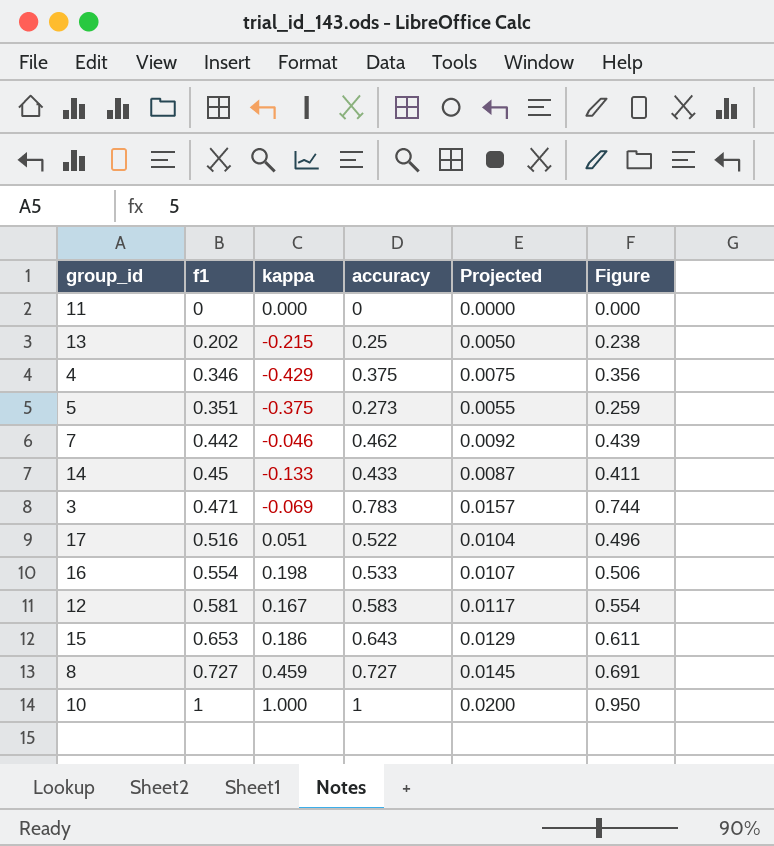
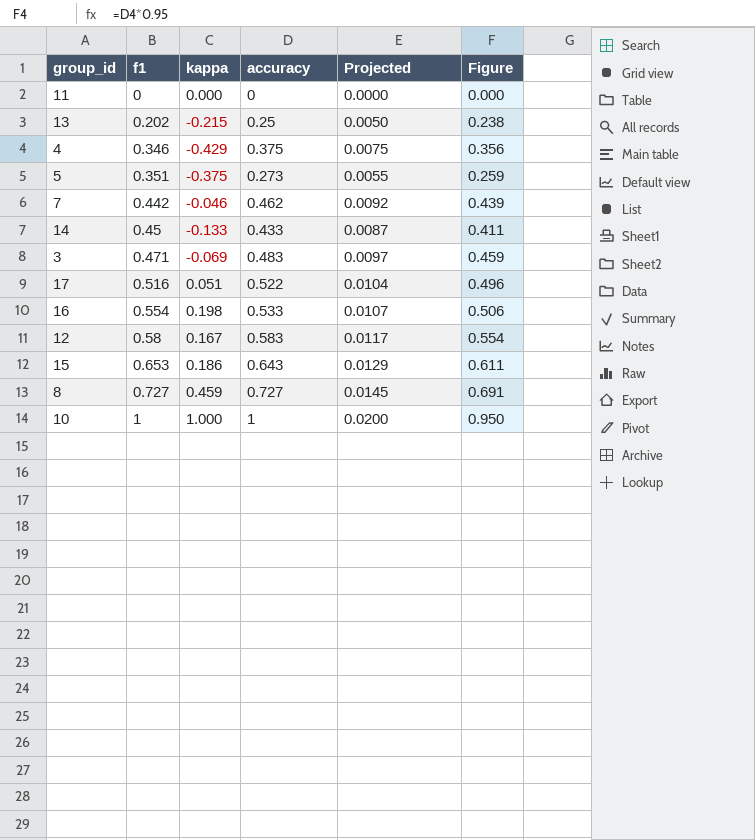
3 | accuracy: 0.783 -> 0.483
3 | Projected: 0.0157 -> 0.0097
3 | Figure: 0.744 -> 0.459
12 | f1: 0.581 -> 0.58

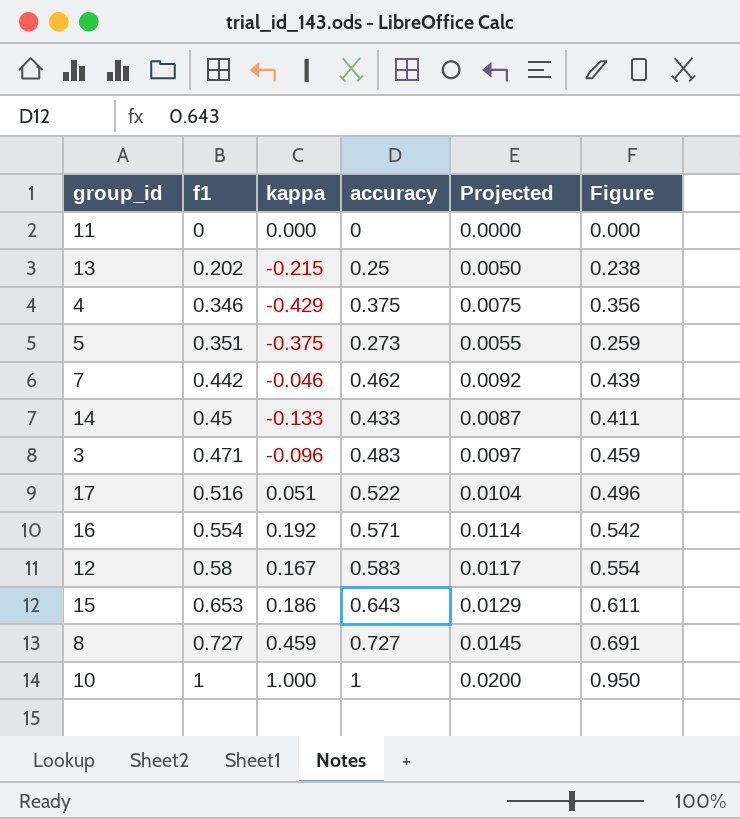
3 | kappa: -0.069 -> -0.096
16 | kappa: 0.198 -> 0.192
16 | accuracy: 0.533 -> 0.571
16 | Projected: 0.0107 -> 0.0114
16 | Figure: 0.506 -> 0.542

